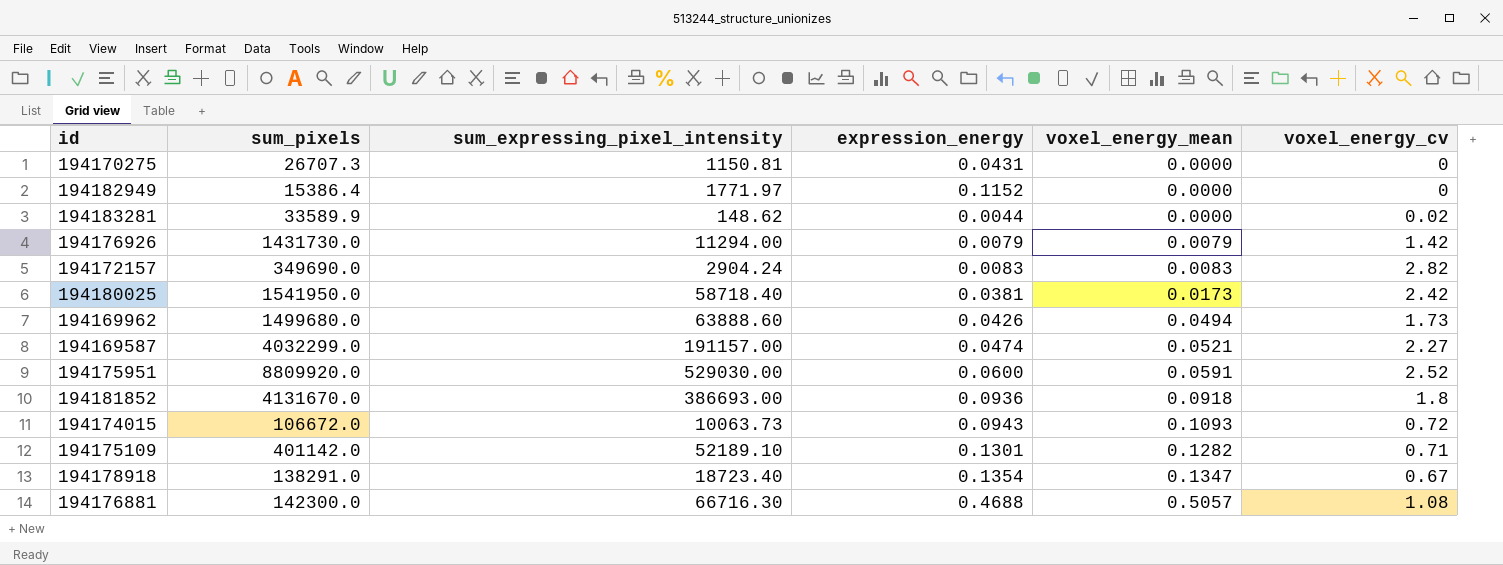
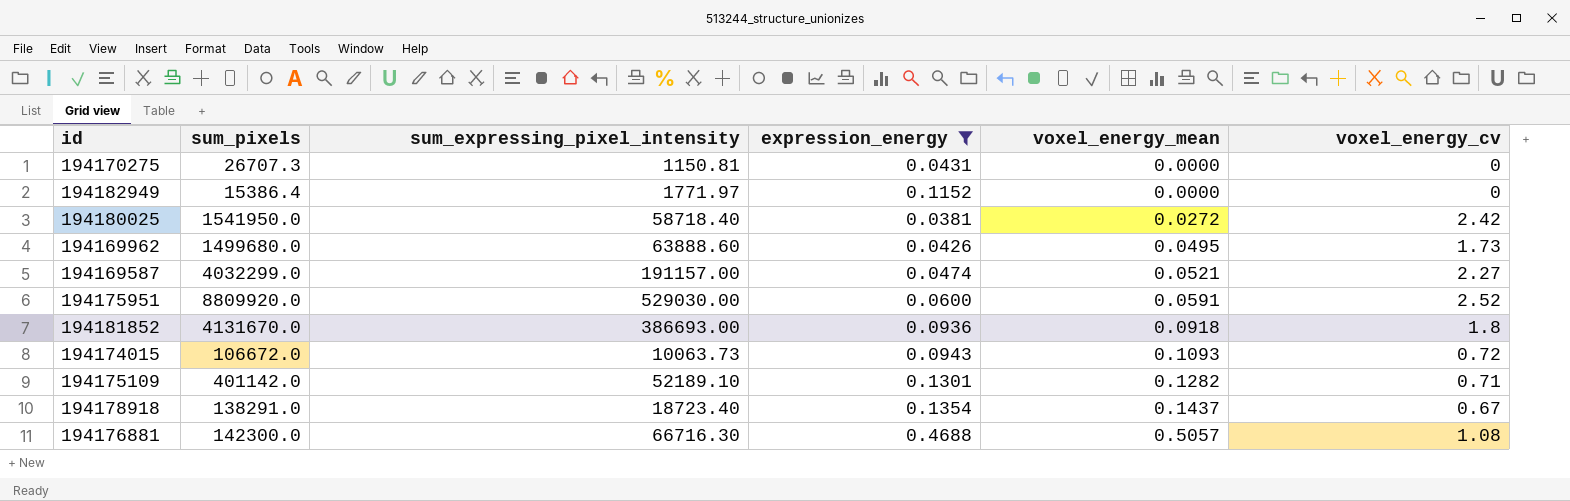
filter: none -> expression_energy >= 0.0381
194180025 | voxel_energy_mean: 0.0173 -> 0.0272
194169962 | voxel_energy_mean: 0.0494 -> 0.0495
194178918 | voxel_energy_mean: 0.1347 -> 0.1437

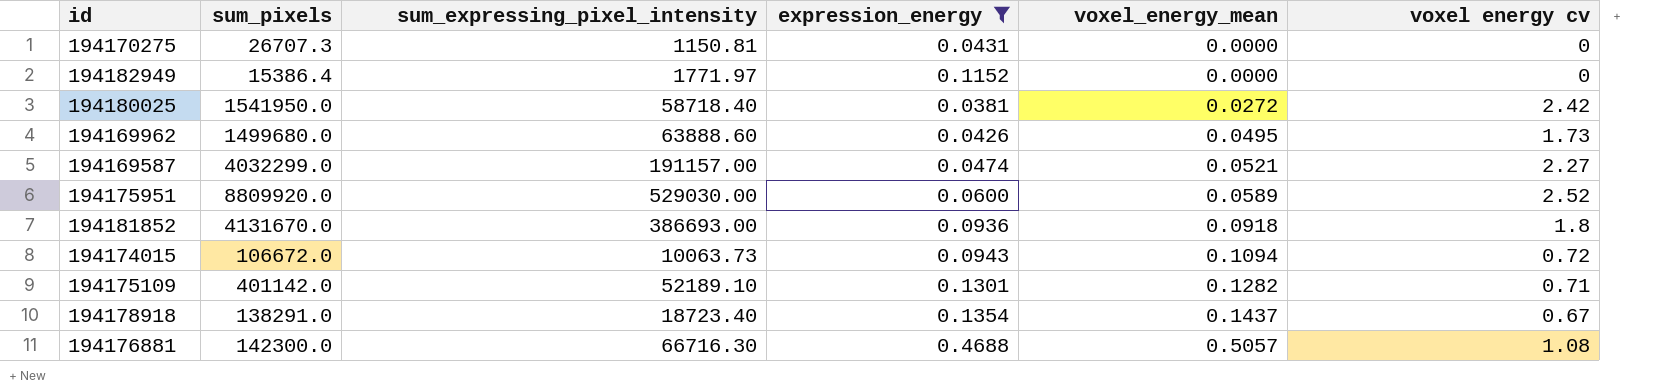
column name: voxel_energy_cv -> voxel energy cv
194175951 | voxel_energy_mean: 0.0591 -> 0.0589
194174015 | voxel_energy_mean: 0.1093 -> 0.1094

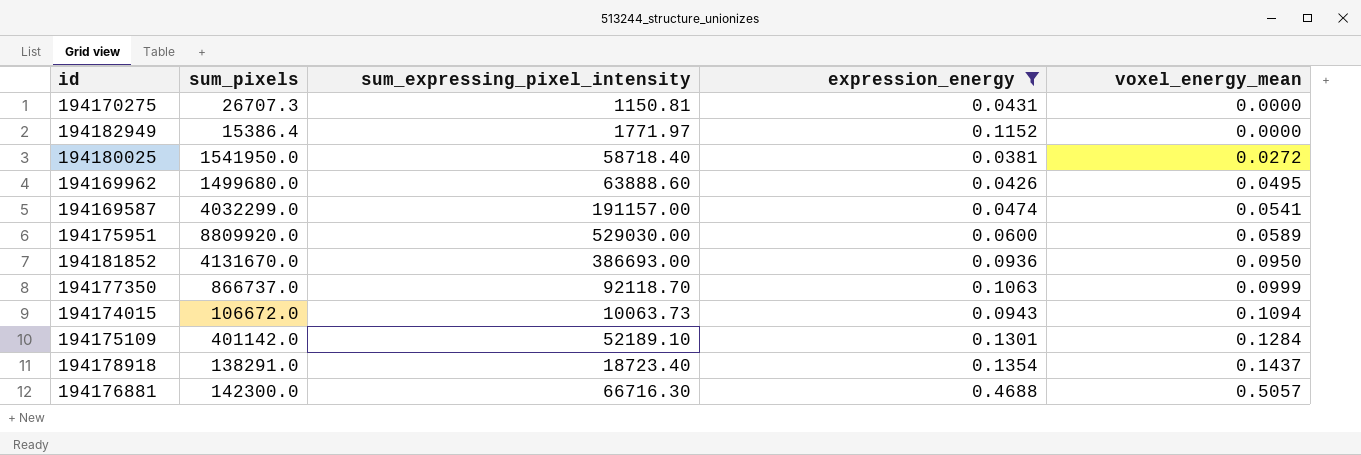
column voxel energy cv | position: 6 -> none
194169587 | voxel_energy_mean: 0.0521 -> 0.0541
194181852 | voxel_energy_mean: 0.0918 -> 0.0950
row 194177350: none -> 866737.0 | 92118.70 | 0.1063 | 0.0999
194175109 | voxel_energy_mean: 0.1282 -> 0.1284

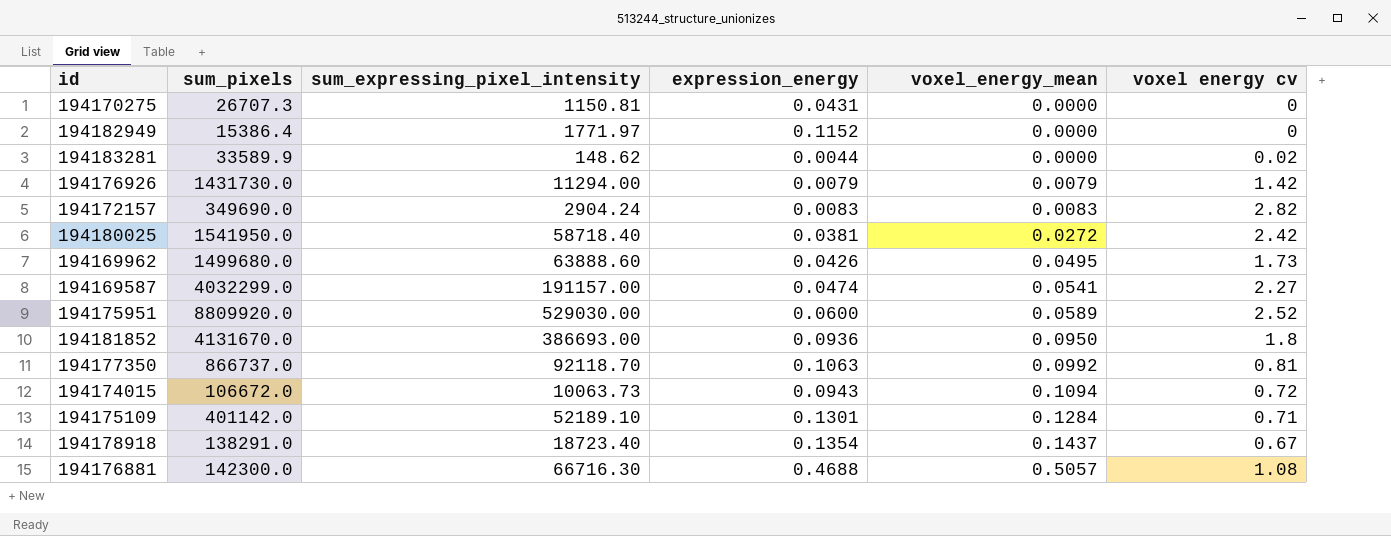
filter: expression_energy >= 0.0381 -> none
column voxel energy cv | position: none -> 6
194177350 | voxel_energy_mean: 0.0999 -> 0.0992

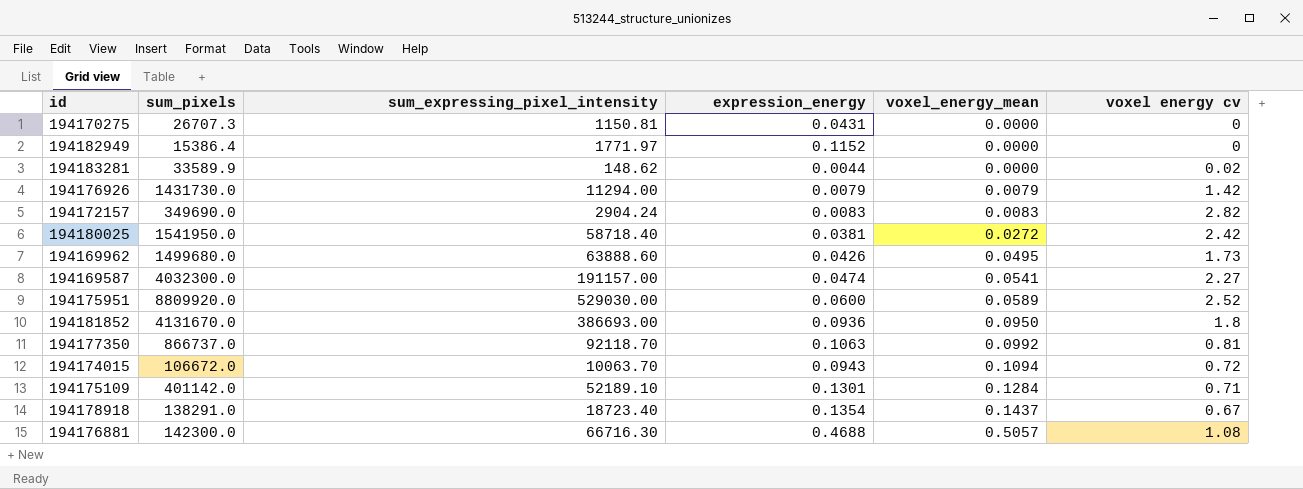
194169587 | sum_pixels: 4032299.0 -> 4032300.0
194174015 | sum_expressing_pixel_intensity: 10063.73 -> 10063.70

